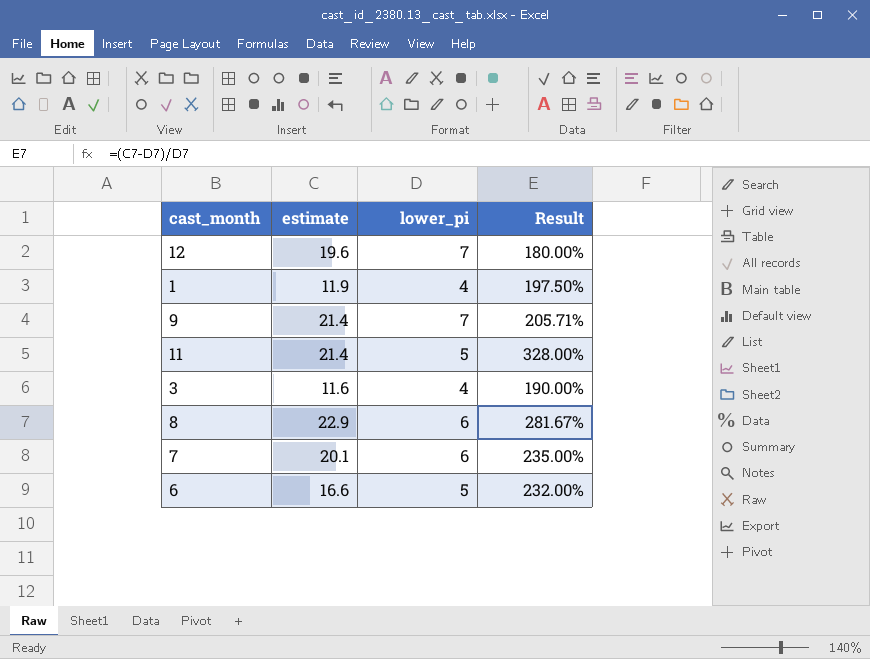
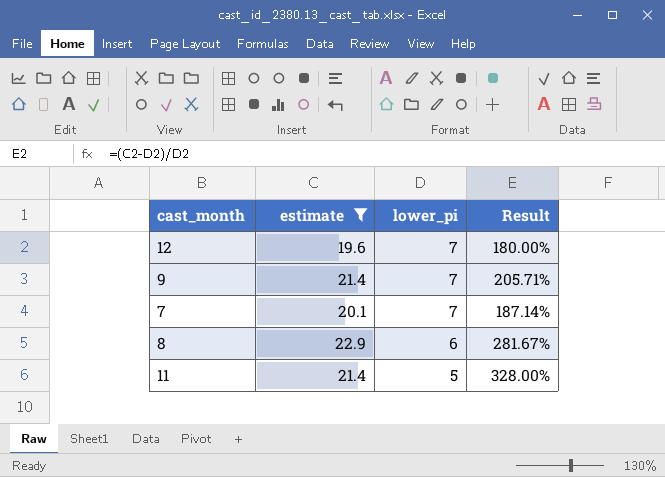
filter: none -> estimate >= 19.6
row order: none -> lower_pi descending
7 | lower_pi: 6 -> 7
7 | Result: 235.00% -> 187.14%

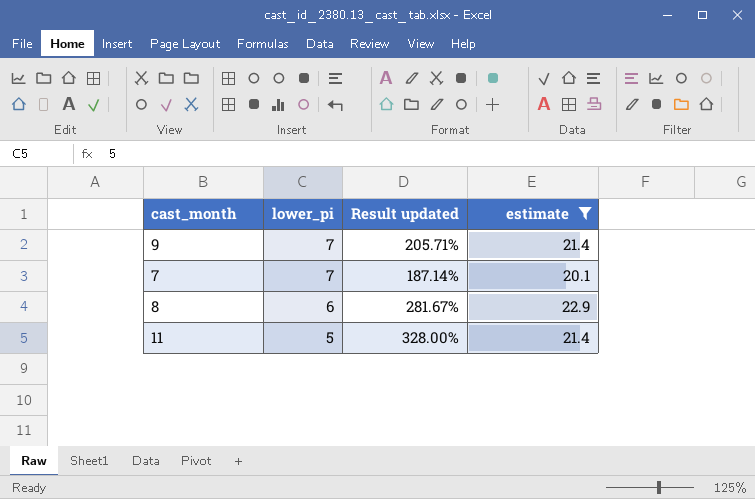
column name: Result -> Result updated
column estimate | position: 2 -> 4
row 12: 19.6 | 7 | 180.00% -> none

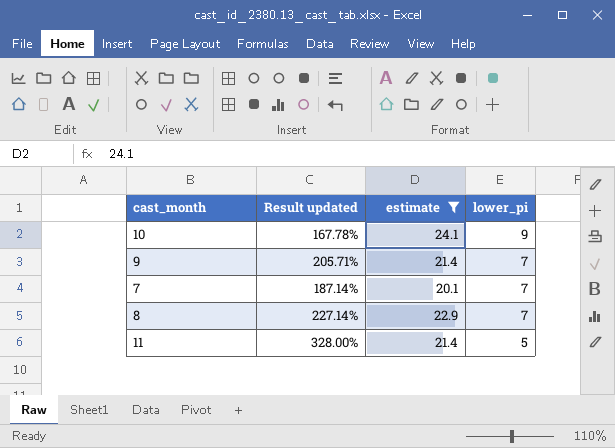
column lower_pi | position: 2 -> 4
row 10: none -> 167.78% | 24.1 | 9
8 | Result updated: 281.67% -> 227.14%
8 | lower_pi: 6 -> 7

